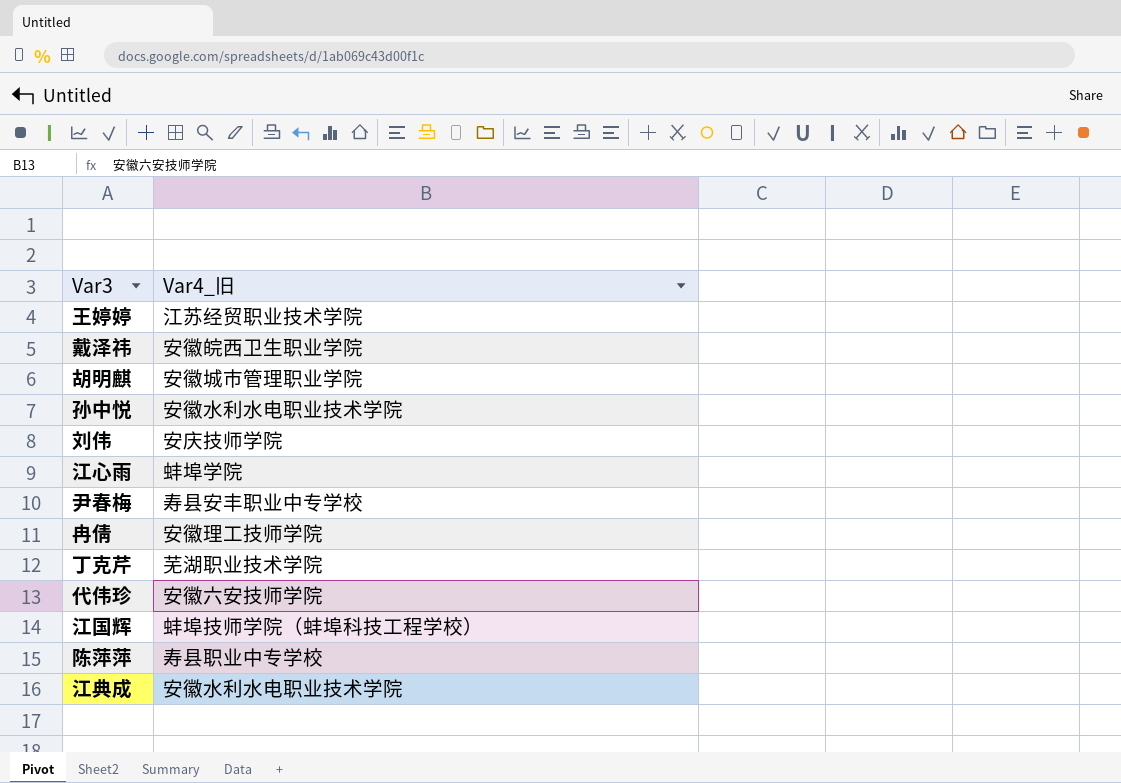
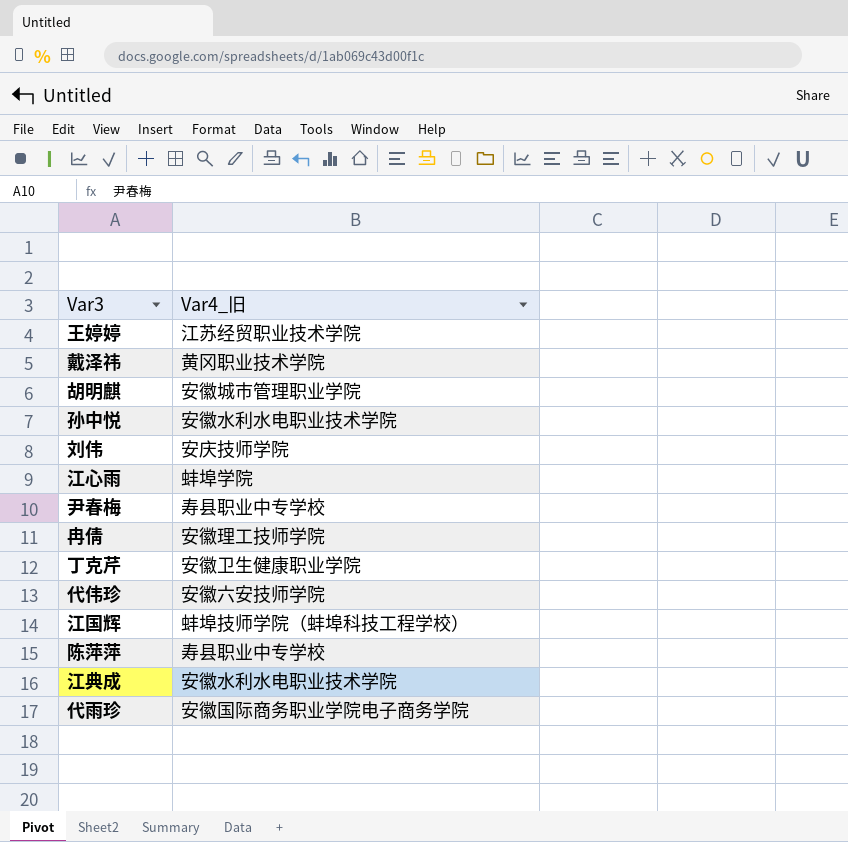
戴泽祎 | Var4_旧: 安徽皖西卫生职业学院 -> 黄冈职业技术学院
尹春梅 | Var4_旧: 寿县安丰职业中专学校 -> 寿县职业中专学校
丁克芹 | Var4_旧: 芜湖职业技术学院 -> 安徽卫生健康职业学院
row 代雨珍: none -> 安徽国际商务职业学院电子商务学院

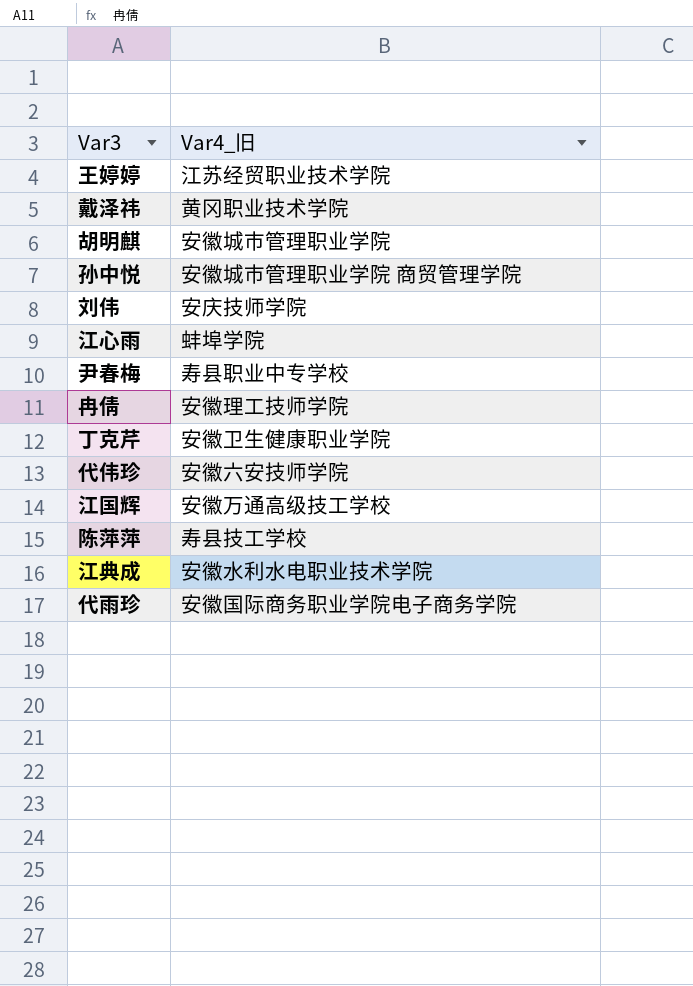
孙中悦 | Var4_旧: 安徽水利水电职业技术学院 -> 安徽城市管理职业学院 商贸管理学院
江国辉 | Var4_旧: 蚌埠技师学院（蚌埠科技工程学校） -> 安徽万通高级技工学校
陈萍萍 | Var4_旧: 寿县职业中专学校 -> 寿县技工学校

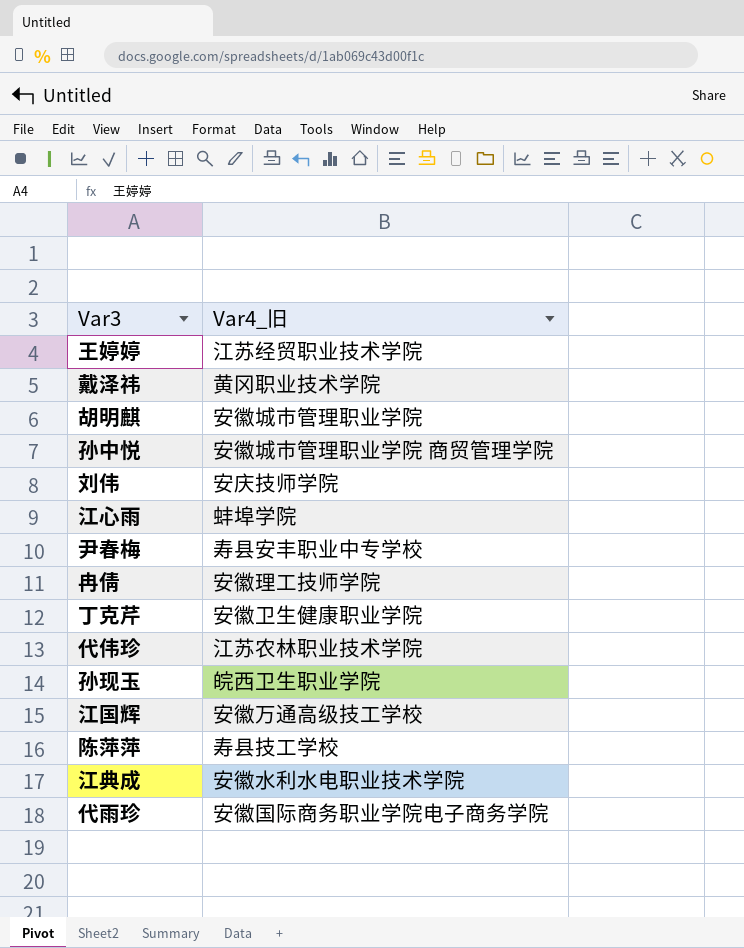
尹春梅 | Var4_旧: 寿县职业中专学校 -> 寿县安丰职业中专学校
代伟珍 | Var4_旧: 安徽六安技师学院 -> 江苏农林职业技术学院
row 孙现玉: none -> 皖西卫生职业学院

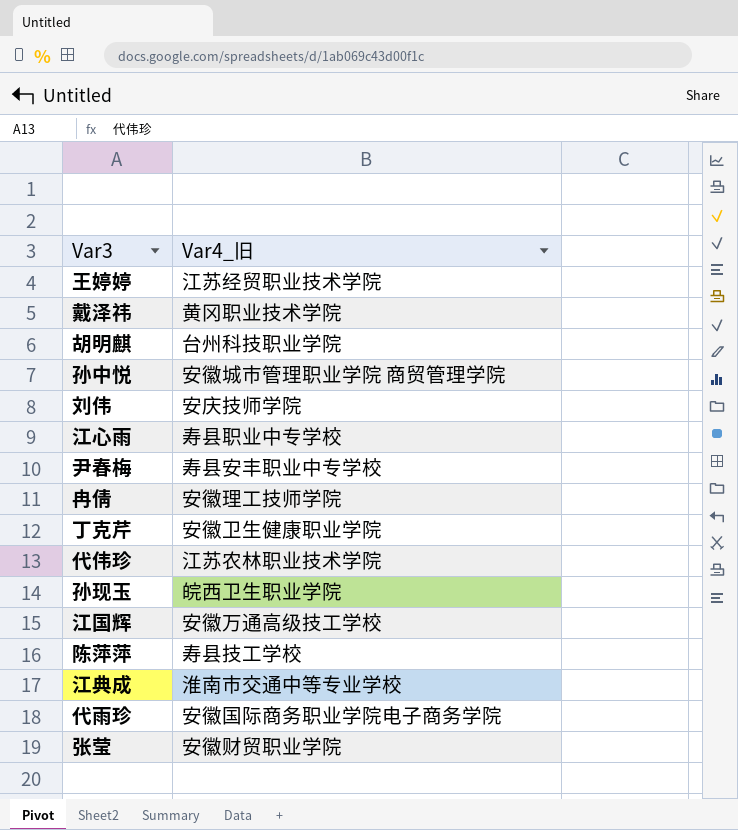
胡明麒 | Var4_旧: 安徽城市管理职业学院 -> 台州科技职业学院
江心雨 | Var4_旧: 蚌埠学院 -> 寿县职业中专学校
江典成 | Var4_旧: 安徽水利水电职业技术学院 -> 淮南市交通中等专业学校
row 张莹: none -> 安徽财贸职业学院

